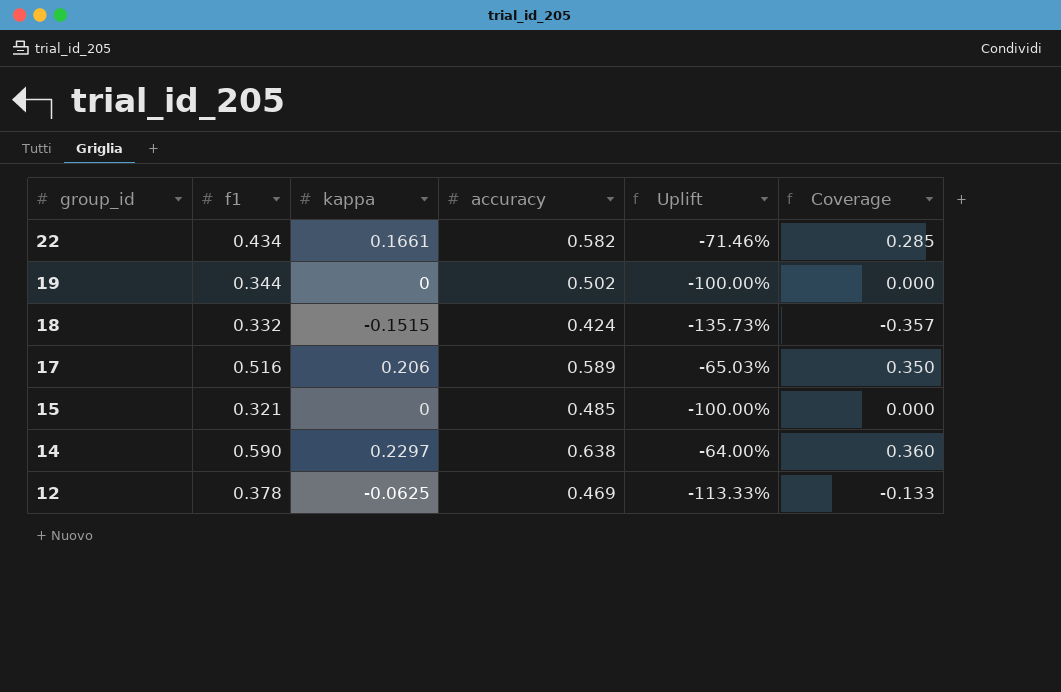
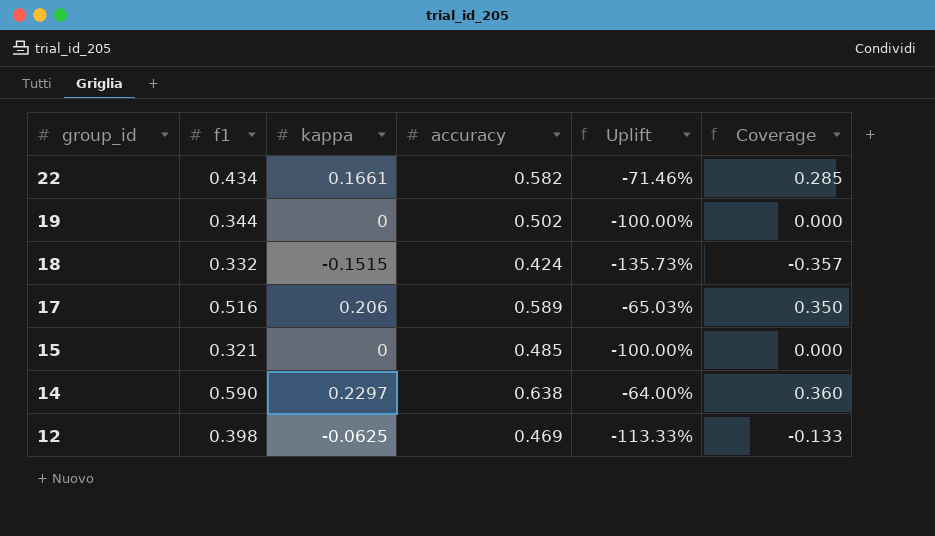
12 | f1: 0.378 -> 0.398

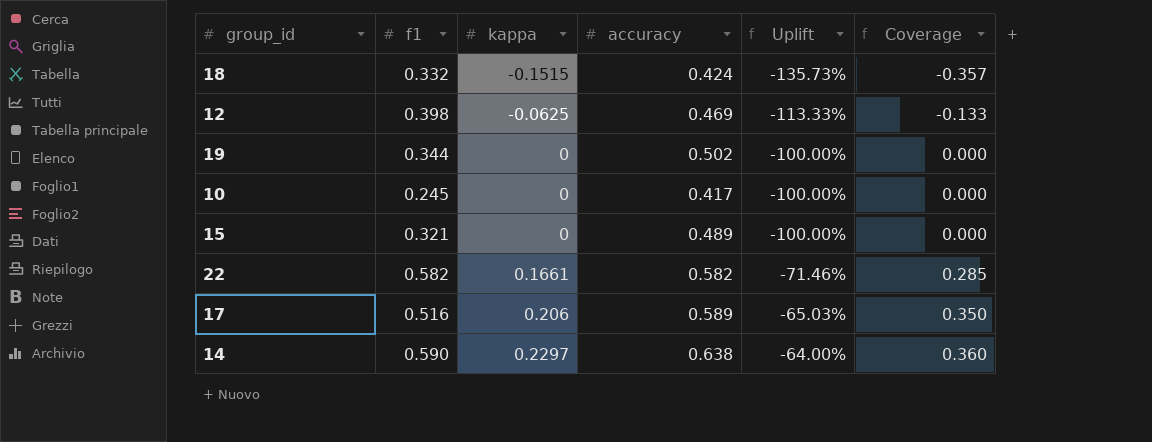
row order: group_id descending -> kappa ascending
row 10: none -> 0.245 | 0 | 0.417 | -100.00% | 0.000
15 | accuracy: 0.485 -> 0.489
22 | f1: 0.434 -> 0.582

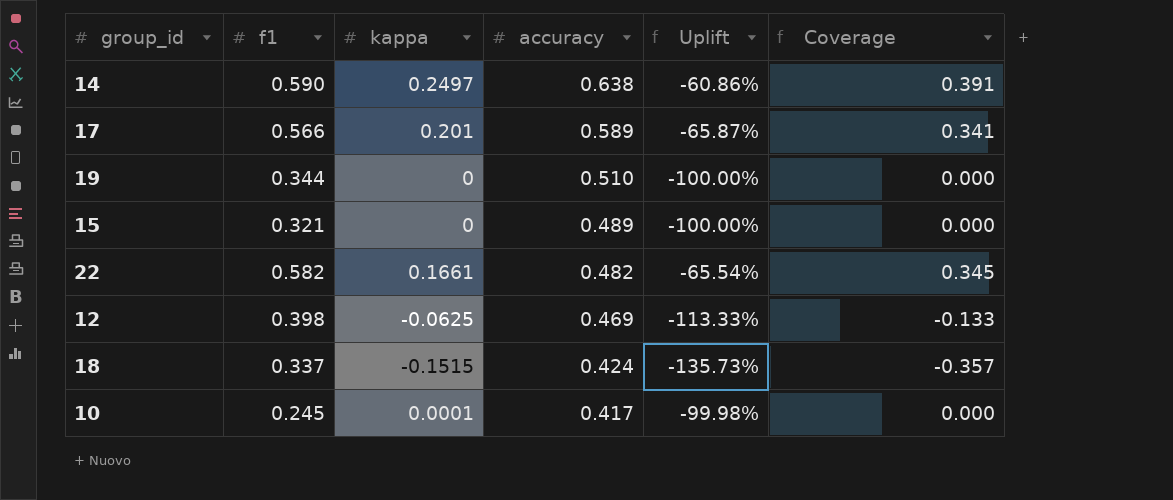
row order: kappa ascending -> accuracy descending
14 | kappa: 0.2297 -> 0.2497
14 | Uplift: -64.00% -> -60.86%
14 | Coverage: 0.360 -> 0.391
17 | f1: 0.516 -> 0.566
17 | kappa: 0.206 -> 0.201
17 | Uplift: -65.03% -> -65.87%
17 | Coverage: 0.350 -> 0.341
19 | accuracy: 0.502 -> 0.510
22 | accuracy: 0.582 -> 0.482
22 | Uplift: -71.46% -> -65.54%
22 | Coverage: 0.285 -> 0.345
18 | f1: 0.332 -> 0.337
10 | kappa: 0 -> 0.0001
10 | Uplift: -100.00% -> -99.98%

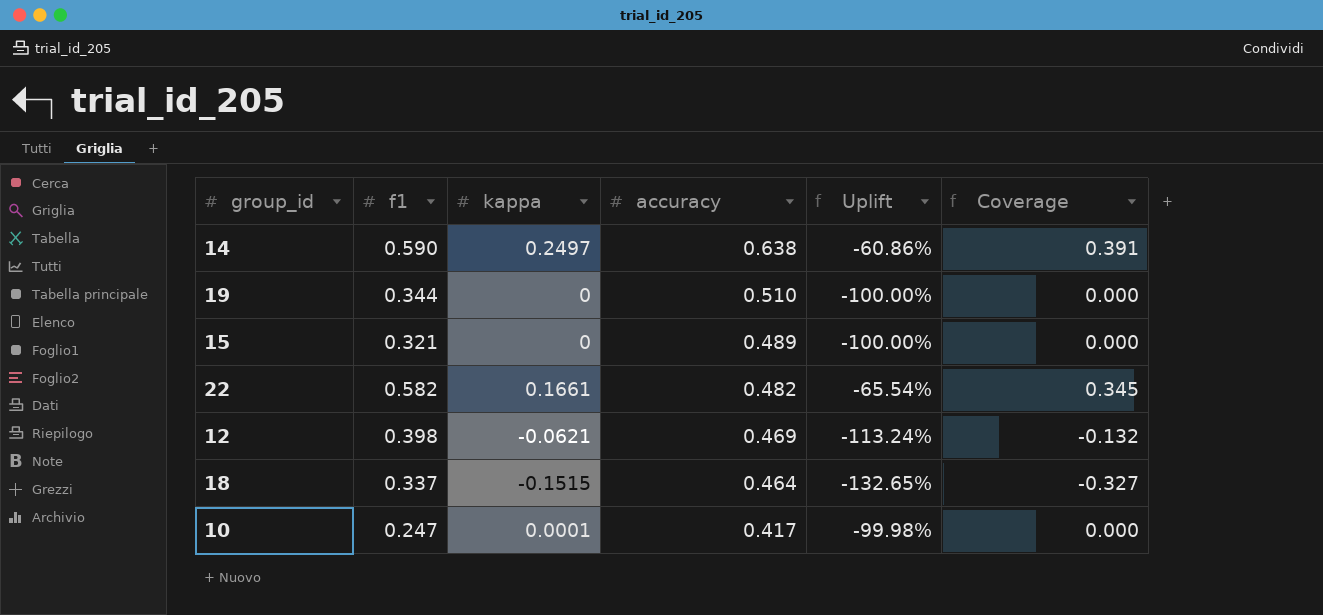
row 17: 0.566 | 0.201 | 0.589 | -65.87% | 0.341 -> none
12 | kappa: -0.0625 -> -0.0621
12 | Uplift: -113.33% -> -113.24%
12 | Coverage: -0.133 -> -0.132
18 | accuracy: 0.424 -> 0.464
18 | Uplift: -135.73% -> -132.65%
18 | Coverage: -0.357 -> -0.327
10 | f1: 0.245 -> 0.247

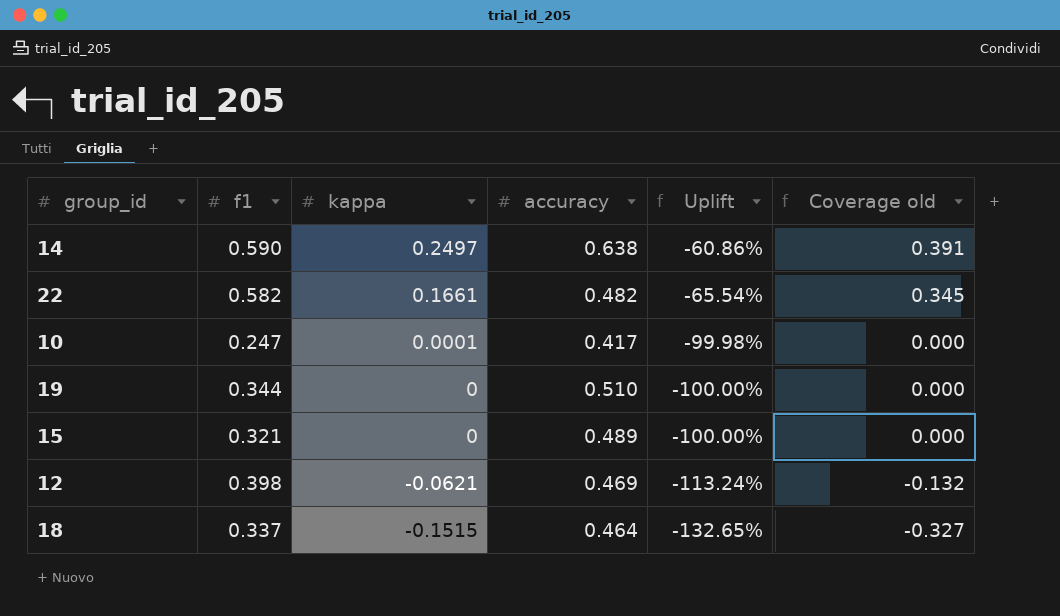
row order: accuracy descending -> kappa descending
column name: Coverage -> Coverage old

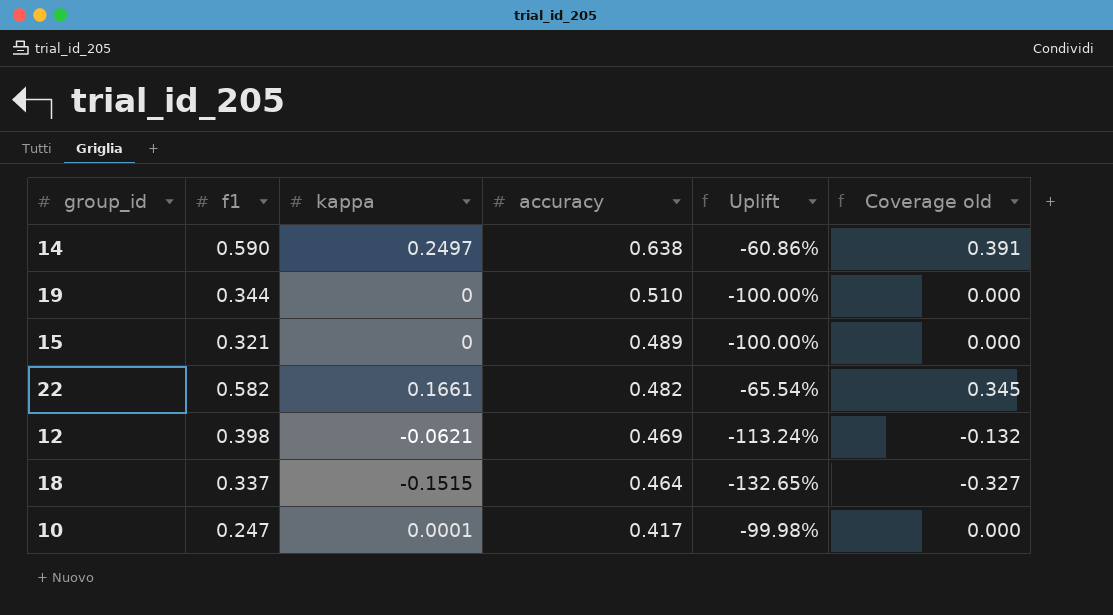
row order: kappa descending -> accuracy descending

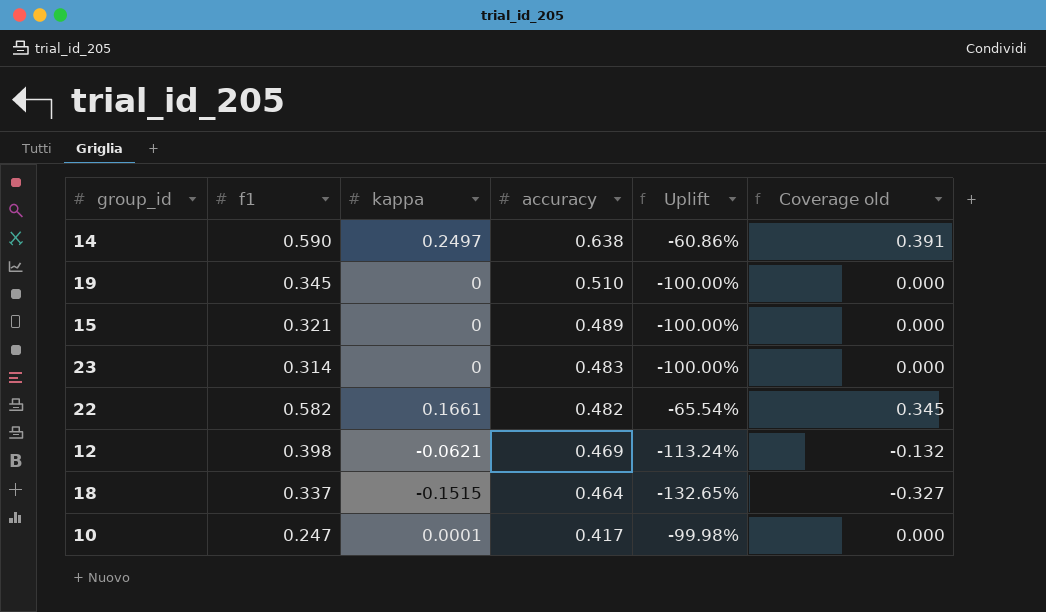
19 | f1: 0.344 -> 0.345
row 23: none -> 0.314 | 0 | 0.483 | -100.00% | 0.000

